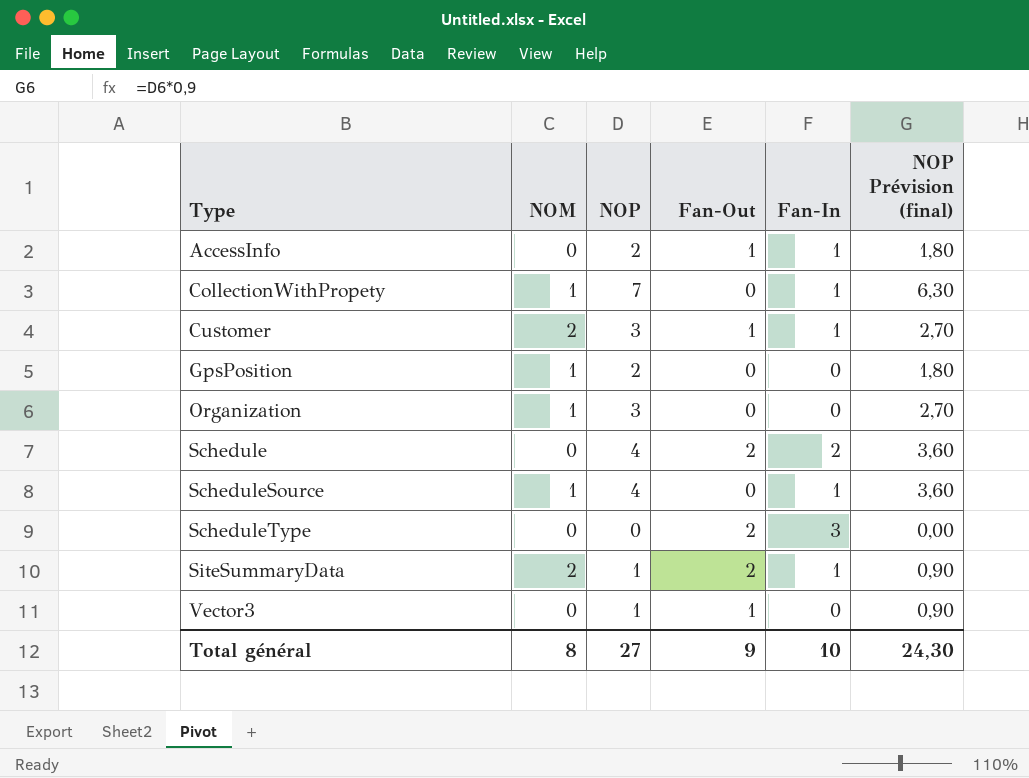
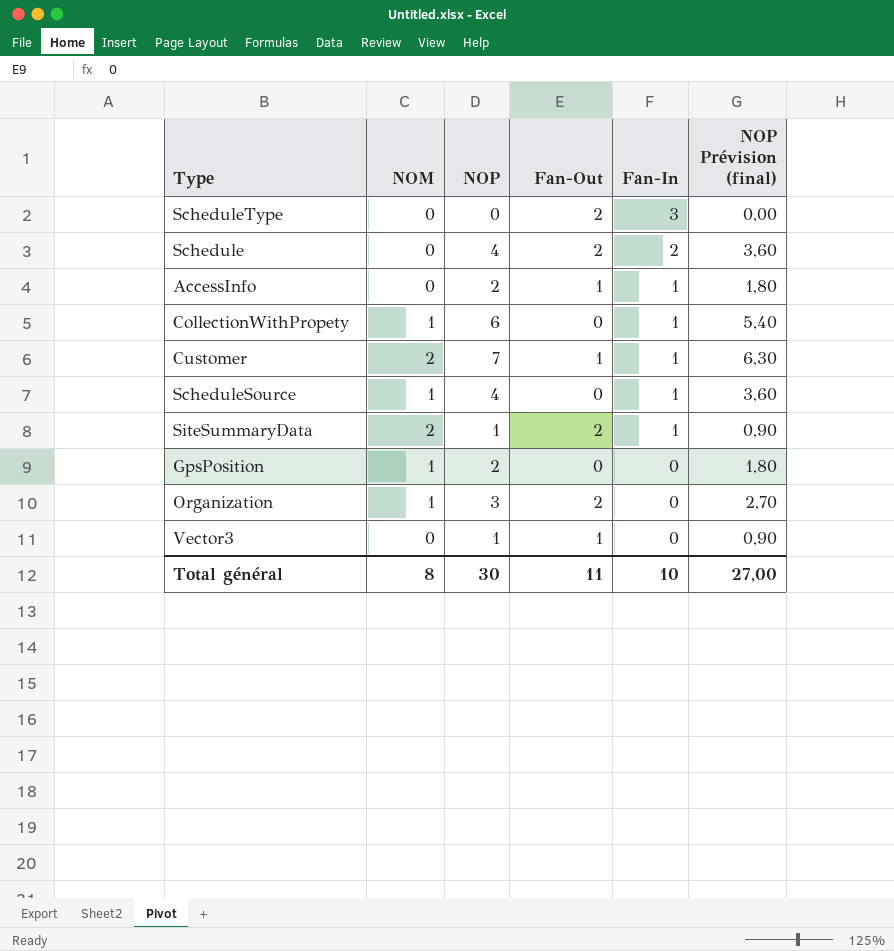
row order: Type ascending -> Fan-In descending
CollectionWithPropety | NOP: 7 -> 6
CollectionWithPropety | NOP Prévision (final): 6,30 -> 5,40
Customer | NOP: 3 -> 7
Customer | NOP Prévision (final): 2,70 -> 6,30
Organization | Fan-Out: 0 -> 2
Total général | NOP: 27 -> 30
Total général | Fan-Out: 9 -> 11
Total général | NOP Prévision (final): 24,30 -> 27,00

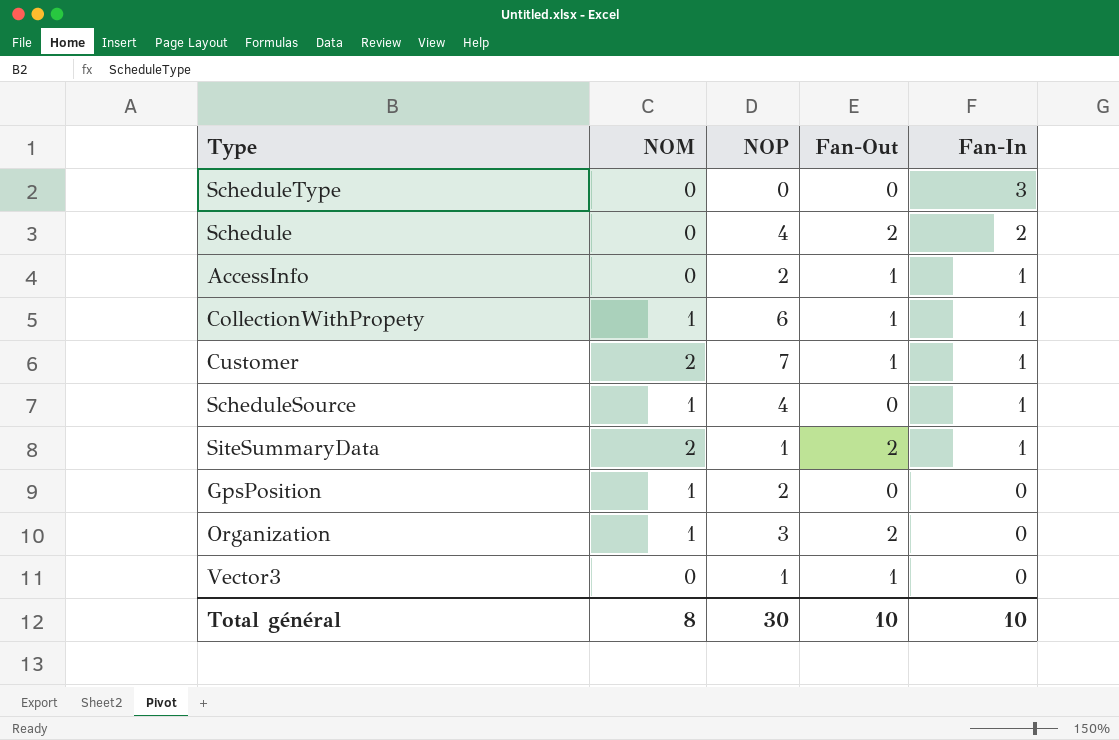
column NOP Prévision (final) | formula: [NOP] * 0,9 -> none
ScheduleType | Fan-Out: 2 -> 0
CollectionWithPropety | Fan-Out: 0 -> 1
Total général | Fan-Out: 11 -> 10

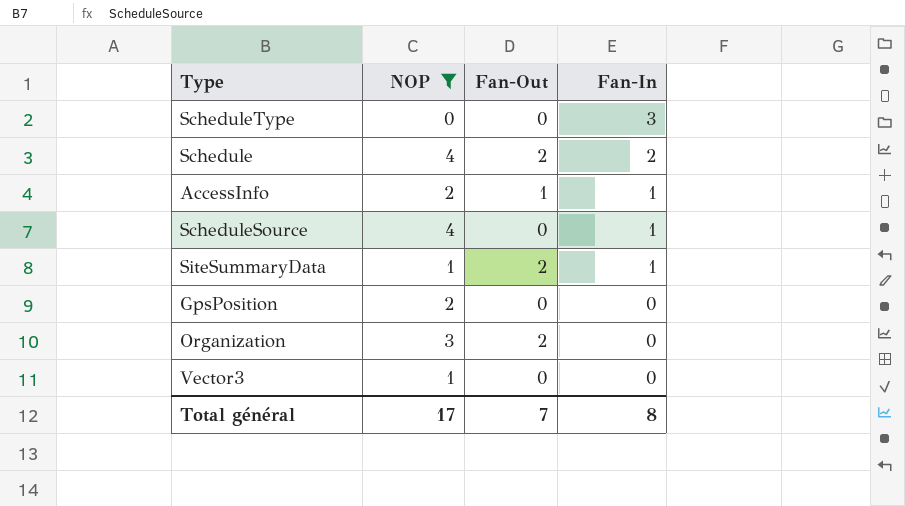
filter: none -> NOP <= 4
column NOM | position: 2 -> none
Vector3 | Fan-Out: 1 -> 0
Total général | NOP: 30 -> 17
Total général | Fan-Out: 10 -> 7
Total général | Fan-In: 10 -> 8

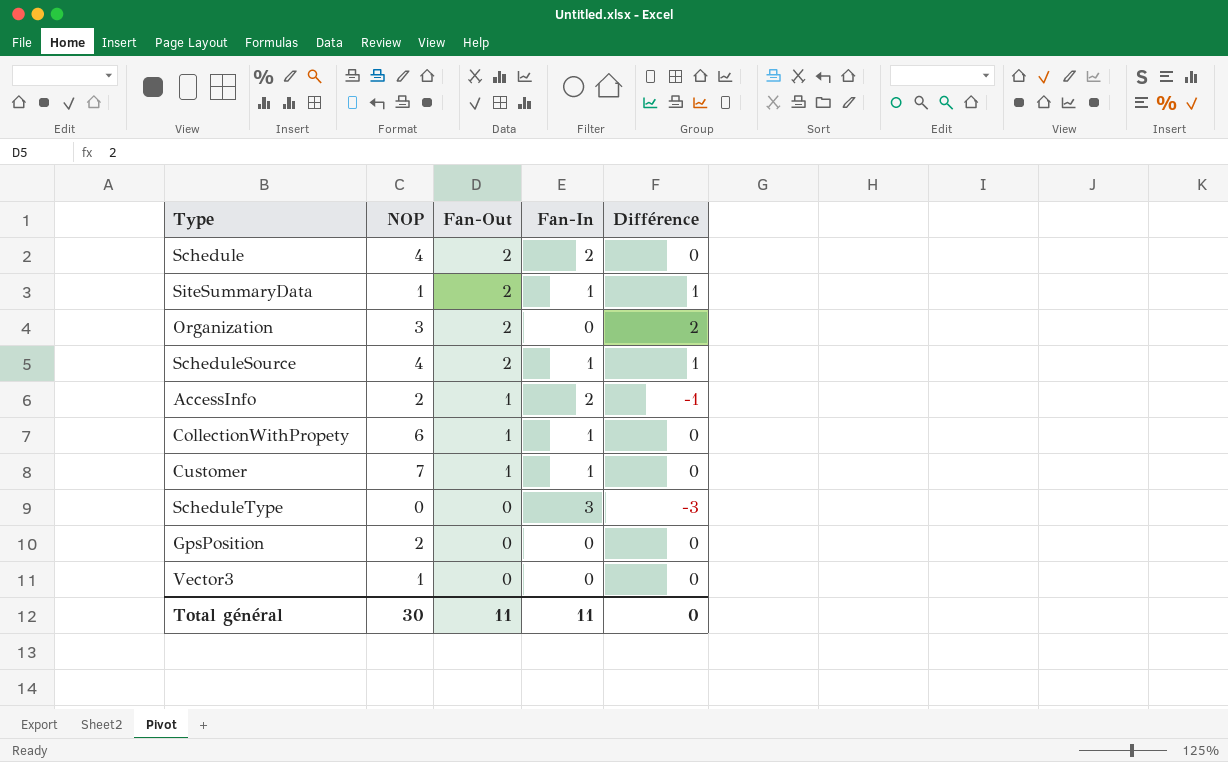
filter: NOP <= 4 -> none
row order: Fan-In descending -> Fan-Out descending
column Différence | formula: none -> [Fan-Out] - [Fan-In]
ScheduleSource | Fan-Out: 0 -> 2
AccessInfo | Fan-In: 1 -> 2
Total général | NOP: 17 -> 30
Total général | Fan-Out: 7 -> 11
Total général | Fan-In: 8 -> 11

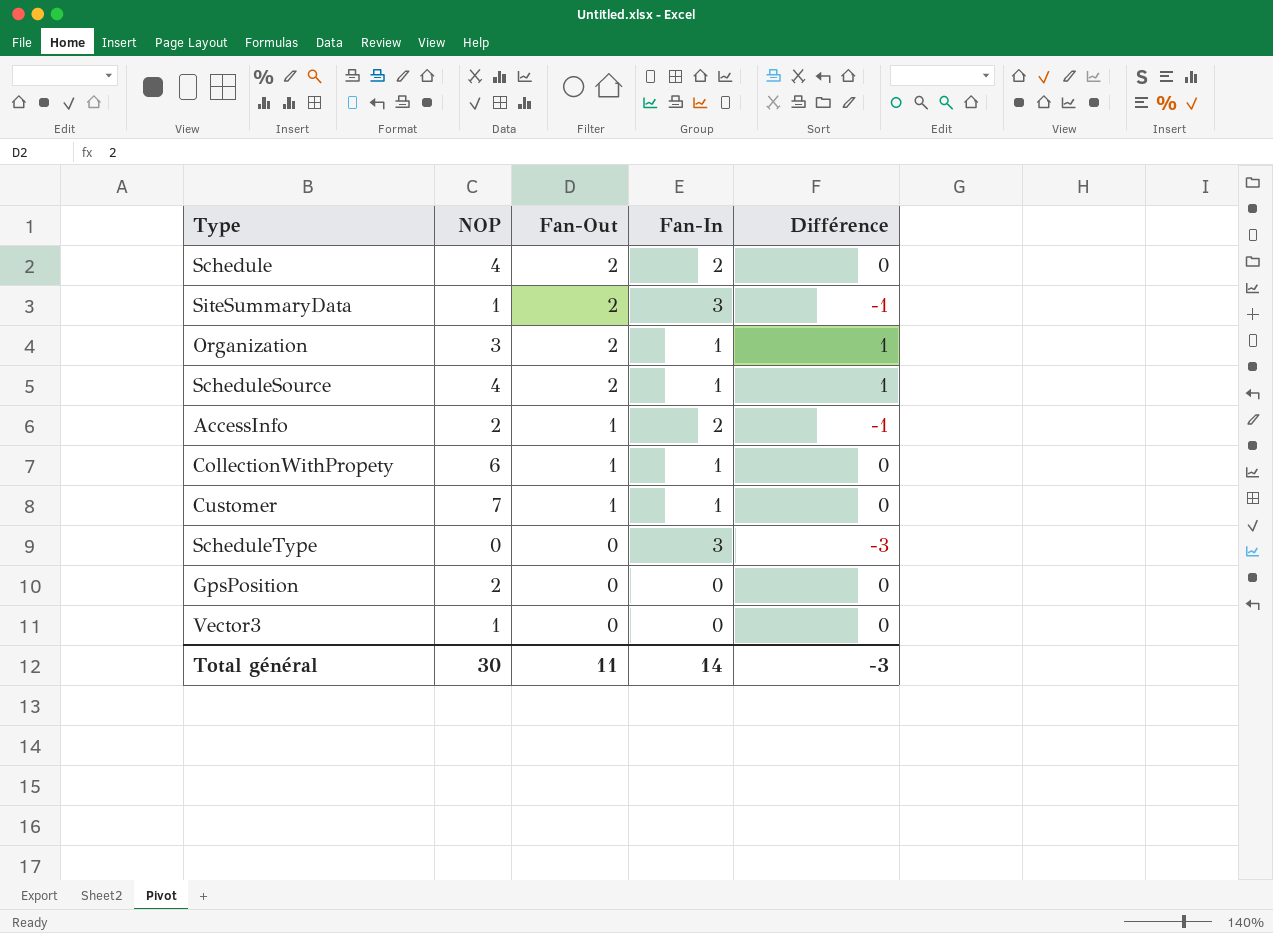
SiteSummaryData | Fan-In: 1 -> 3
SiteSummaryData | Différence: 1 -> -1
Organization | Fan-In: 0 -> 1
Organization | Différence: 2 -> 1
Total général | Fan-In: 11 -> 14
Total général | Différence: 0 -> -3

